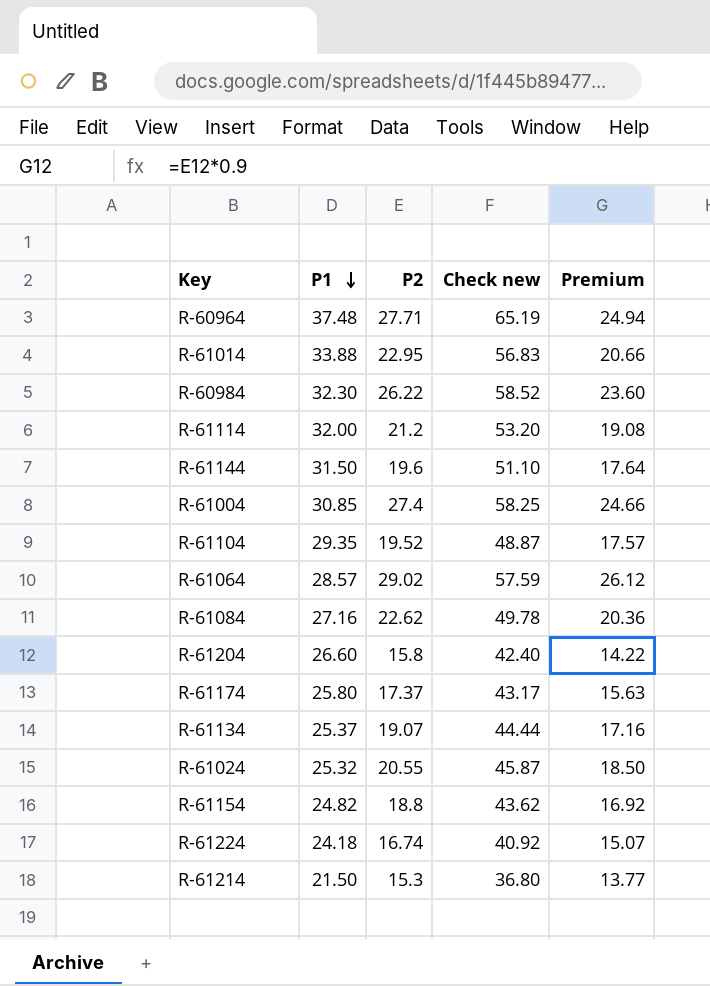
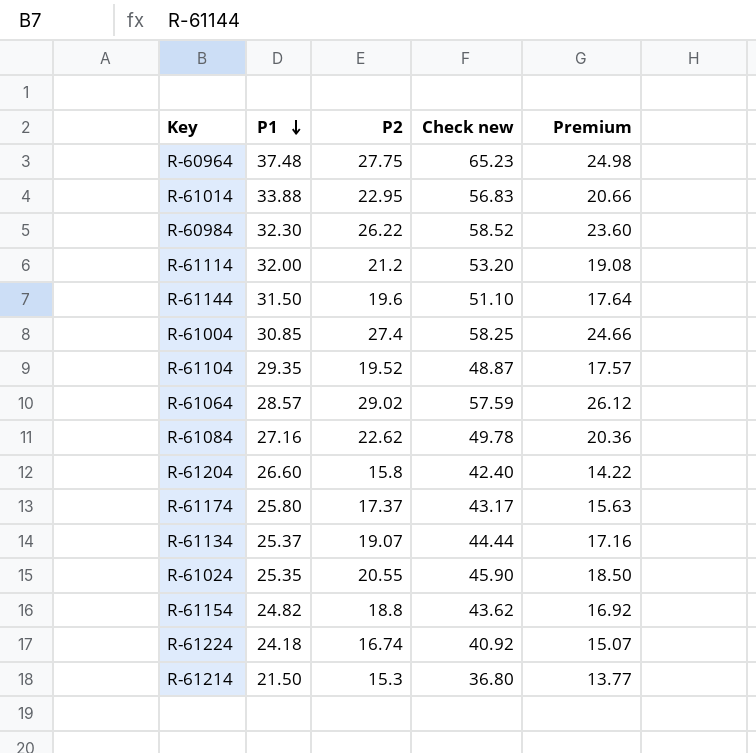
R-60964 | P2: 27.71 -> 27.75
R-60964 | Check new: 65.19 -> 65.23
R-60964 | Premium: 24.94 -> 24.98
R-61024 | P1: 25.32 -> 25.35
R-61024 | Check new: 45.87 -> 45.90

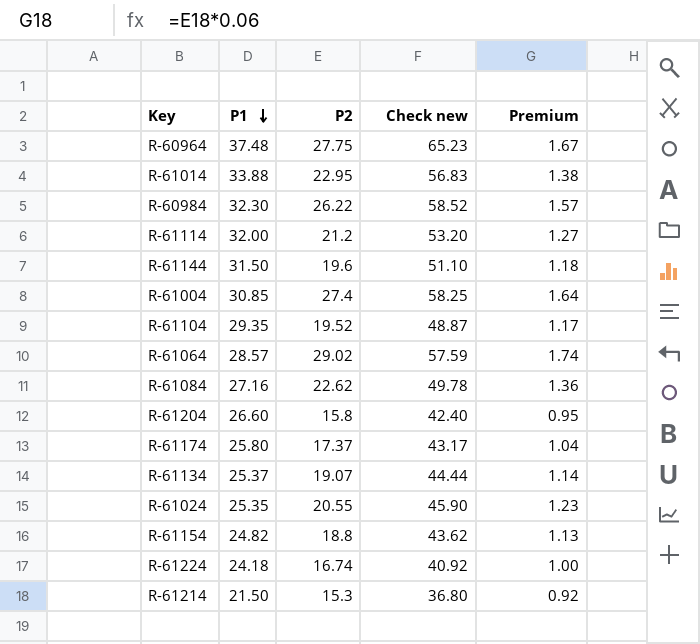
column Premium | formula: [P2] * 0.9 -> [P2] * 0.06

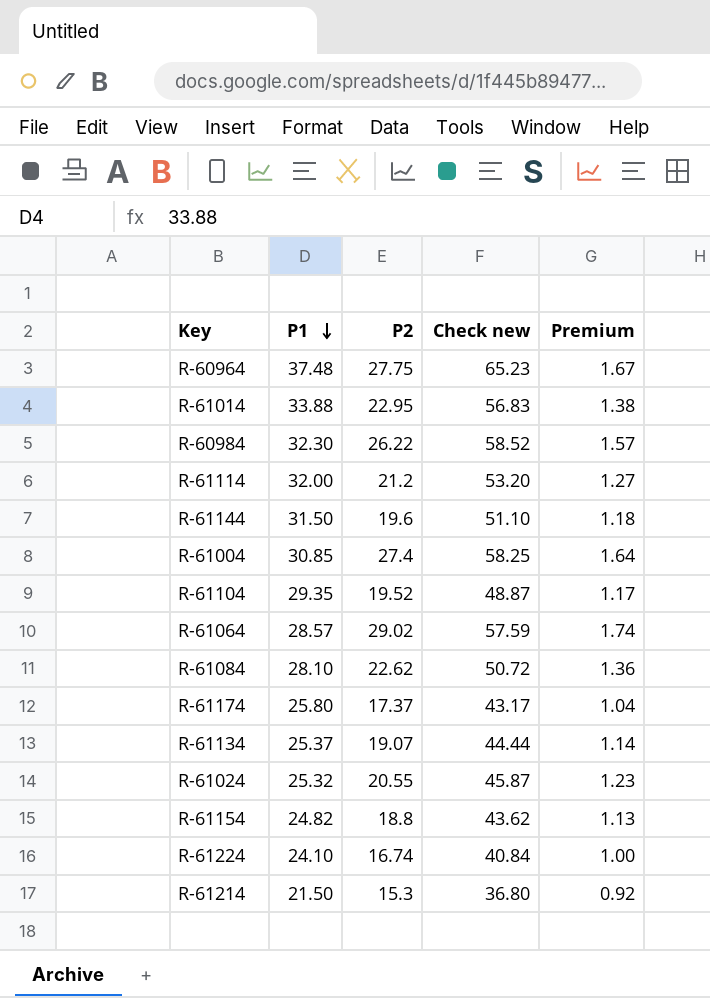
row R-61204: 26.60 | 15.8 | 42.40 | 0.95 -> none
R-61084 | P1: 27.16 -> 28.10
R-61084 | Check new: 49.78 -> 50.72
R-61024 | P1: 25.35 -> 25.32
R-61024 | Check new: 45.90 -> 45.87
R-61224 | P1: 24.18 -> 24.10
R-61224 | Check new: 40.92 -> 40.84

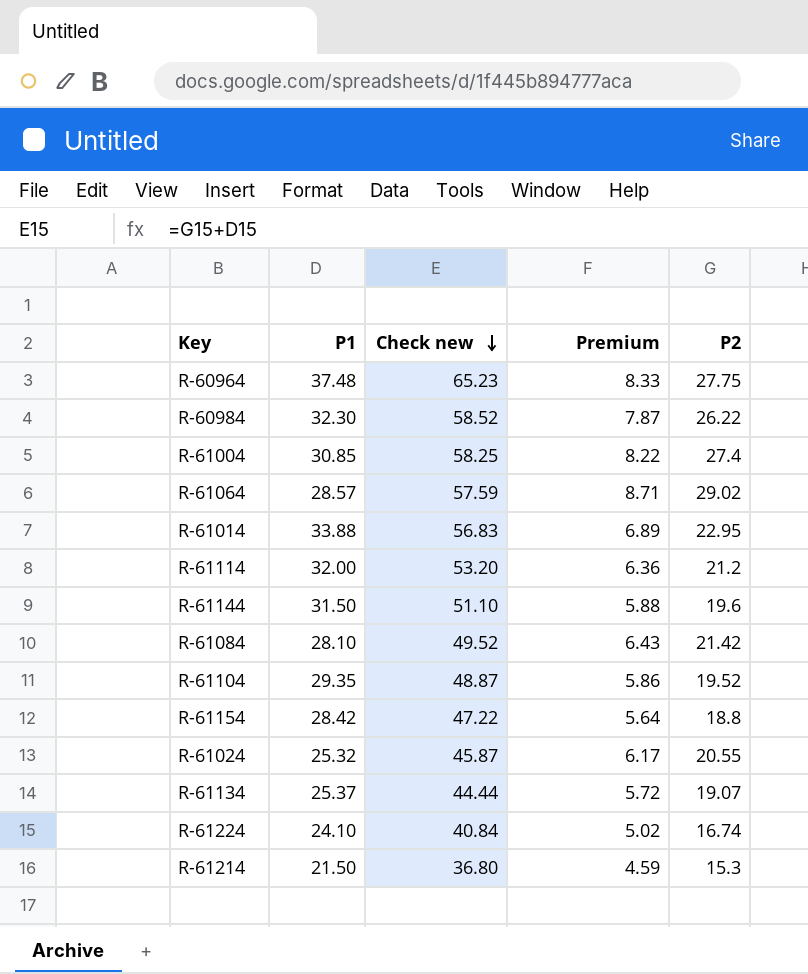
row order: P1 descending -> Check new descending
column Premium | formula: [P2] * 0.06 -> [P2] * 0.3
column P2 | position: 3 -> 5
row R-61174: 25.80 | 17.37 | 43.17 | 1.04 -> none
R-61084 | Check new: 50.72 -> 49.52
R-61084 | P2: 22.62 -> 21.42
R-61154 | P1: 24.82 -> 28.42
R-61154 | Check new: 43.62 -> 47.22

